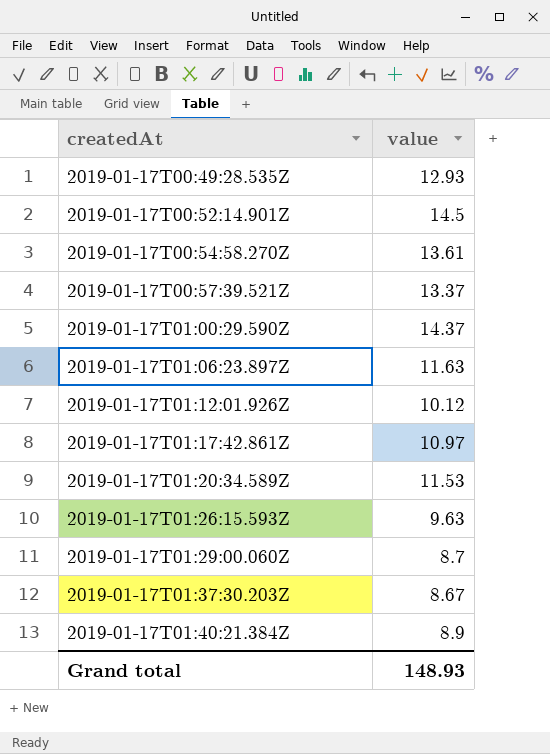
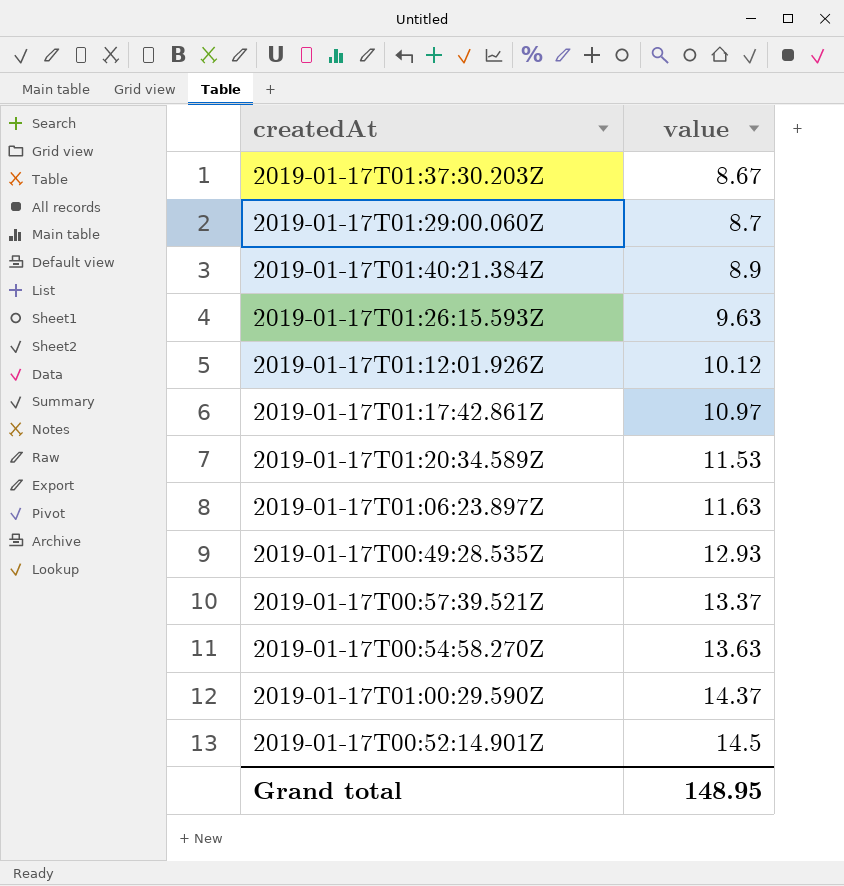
row order: createdAt ascending -> value ascending
2019-01-17T00:54:58.270Z | value: 13.61 -> 13.63
Grand total | value: 148.93 -> 148.95

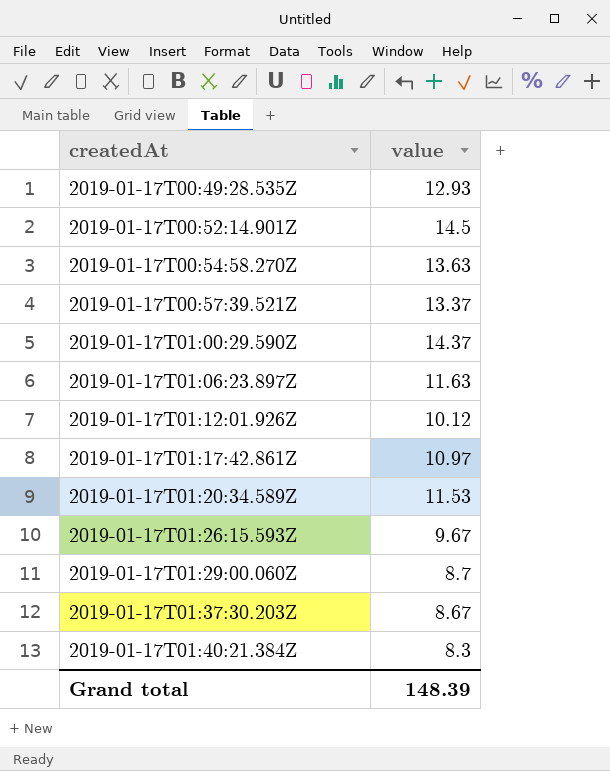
row order: value ascending -> createdAt ascending
2019-01-17T01:26:15.593Z | value: 9.63 -> 9.67
2019-01-17T01:40:21.384Z | value: 8.9 -> 8.3
Grand total | value: 148.95 -> 148.39

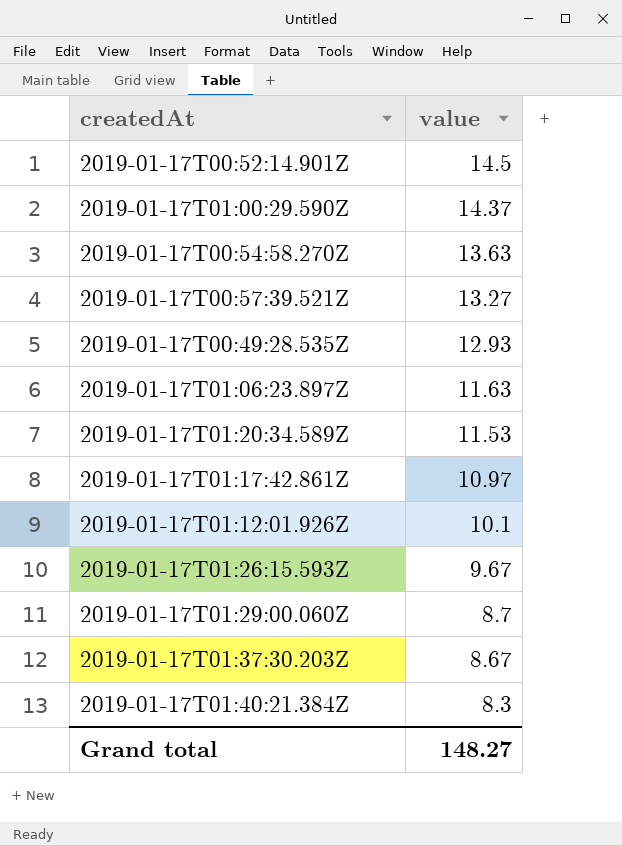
row order: createdAt ascending -> value descending
2019-01-17T00:57:39.521Z | value: 13.37 -> 13.27
2019-01-17T01:12:01.926Z | value: 10.12 -> 10.1
Grand total | value: 148.39 -> 148.27

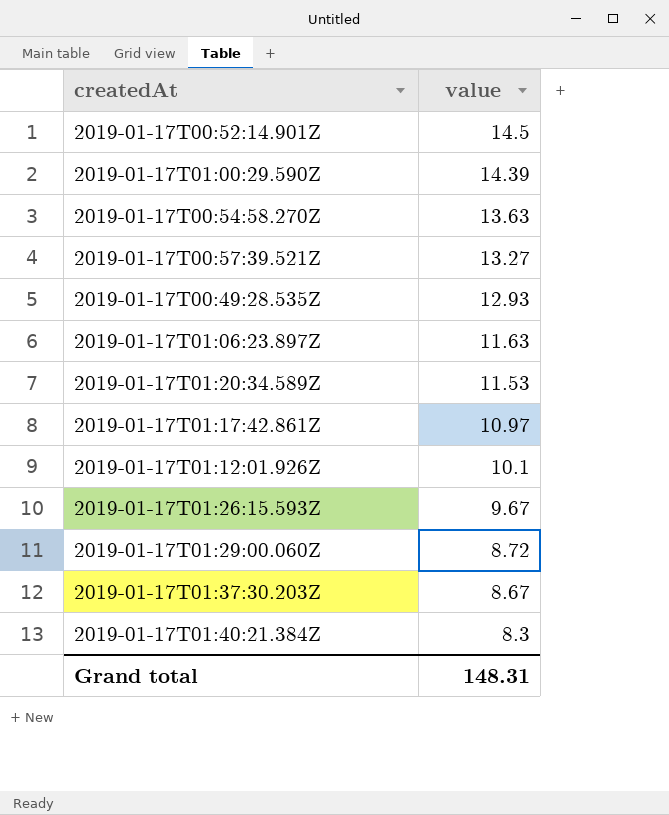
2019-01-17T01:00:29.590Z | value: 14.37 -> 14.39
2019-01-17T01:29:00.060Z | value: 8.7 -> 8.72
Grand total | value: 148.27 -> 148.31

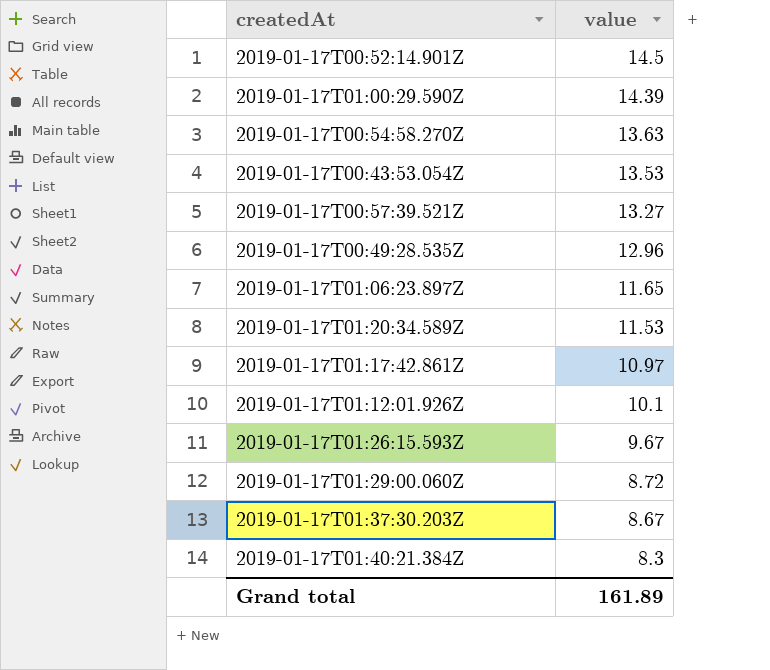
row 2019-01-17T00:43:53.054Z: none -> 13.53
2019-01-17T00:49:28.535Z | value: 12.93 -> 12.96
2019-01-17T01:06:23.897Z | value: 11.63 -> 11.65
Grand total | value: 148.31 -> 161.89

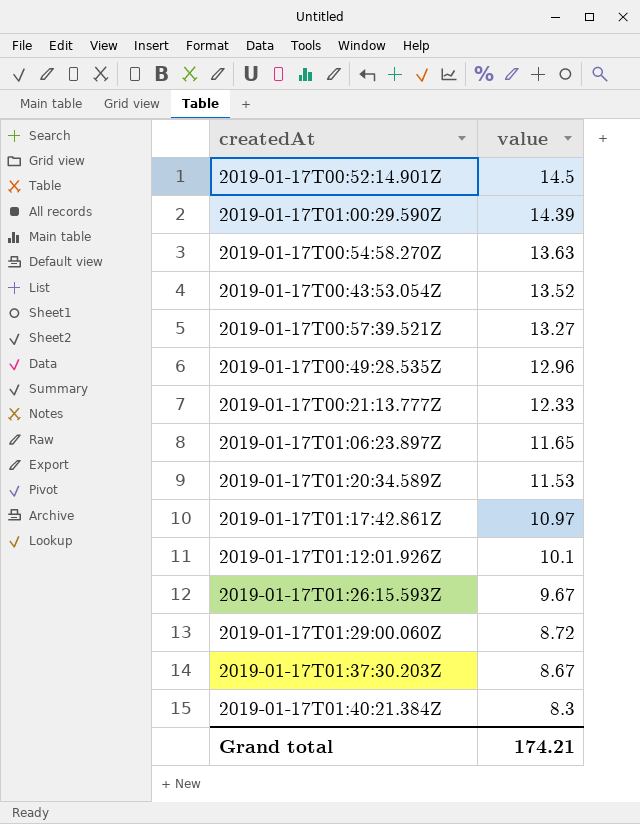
2019-01-17T00:43:53.054Z | value: 13.53 -> 13.52
row 2019-01-17T00:21:13.777Z: none -> 12.33
Grand total | value: 161.89 -> 174.21

